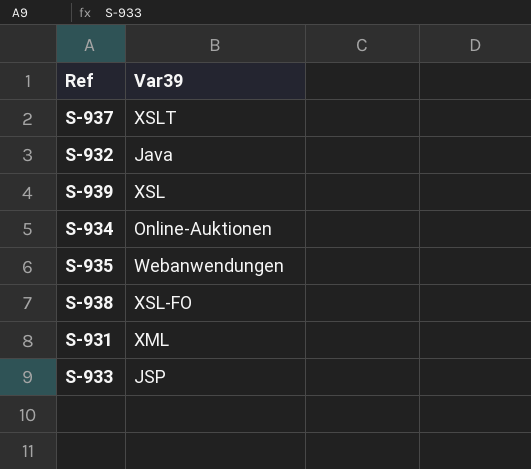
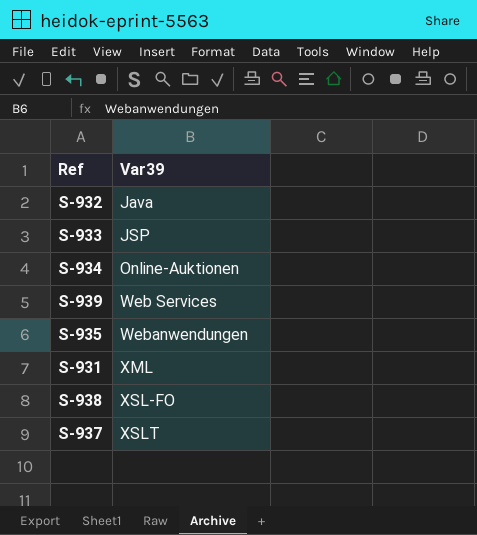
row order: none -> Var39 ascending
S-939 | Var39: XSL -> Web Services

